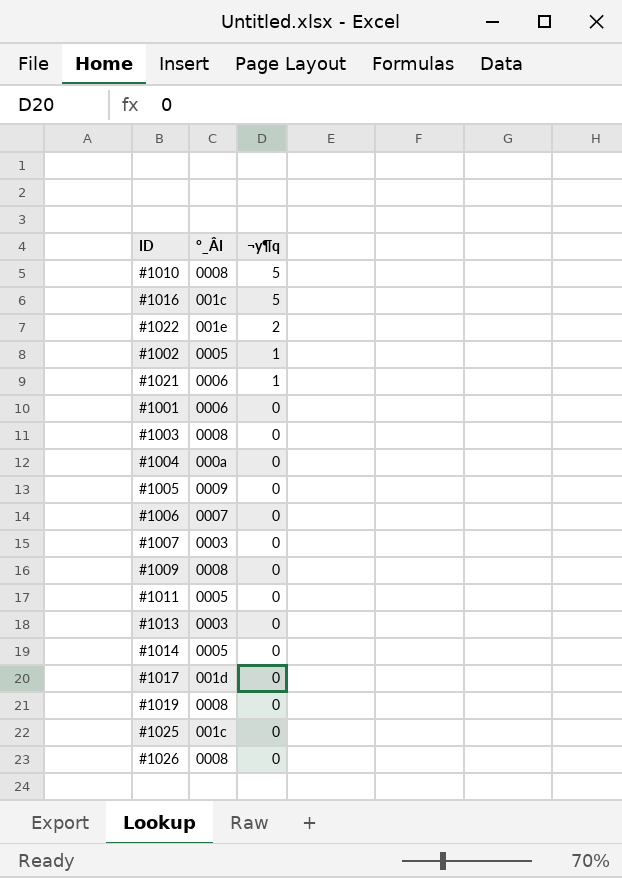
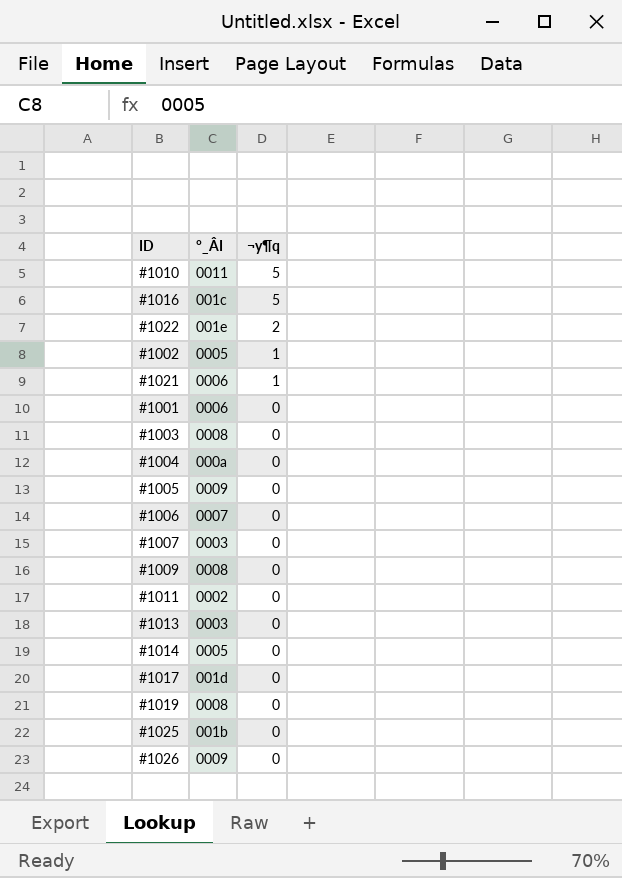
#1010 | °_ÂI: 0008 -> 0011
#1011 | °_ÂI: 0005 -> 0002
#1025 | °_ÂI: 001c -> 001b
#1026 | °_ÂI: 0008 -> 0009

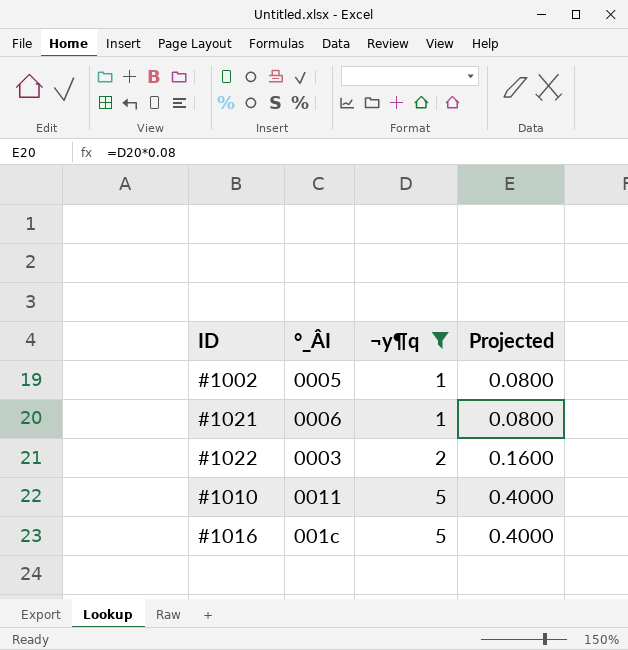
filter: none -> ¬y¶q != 0
row order: ¬y¶q descending -> ¬y¶q ascending
column Projected | formula: none -> [¬y¶q] * 0.08
#1022 | °_ÂI: 001e -> 0003

